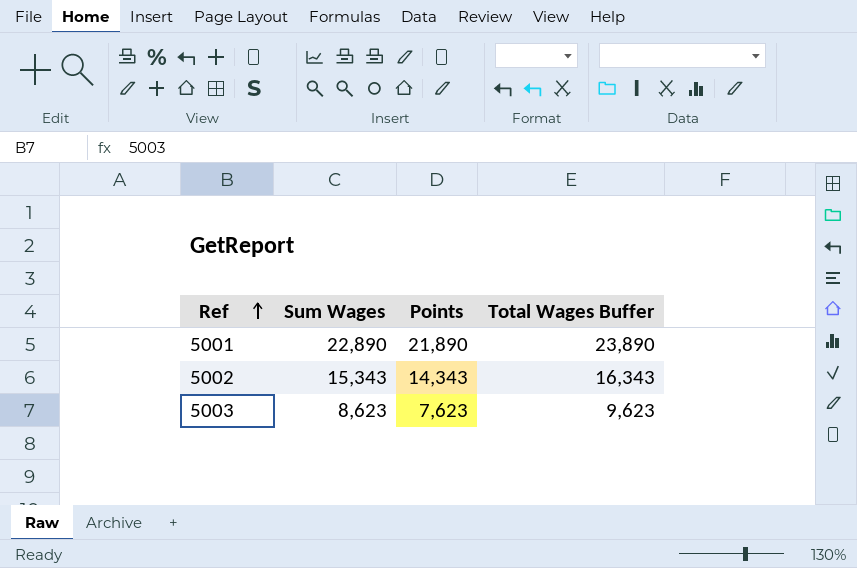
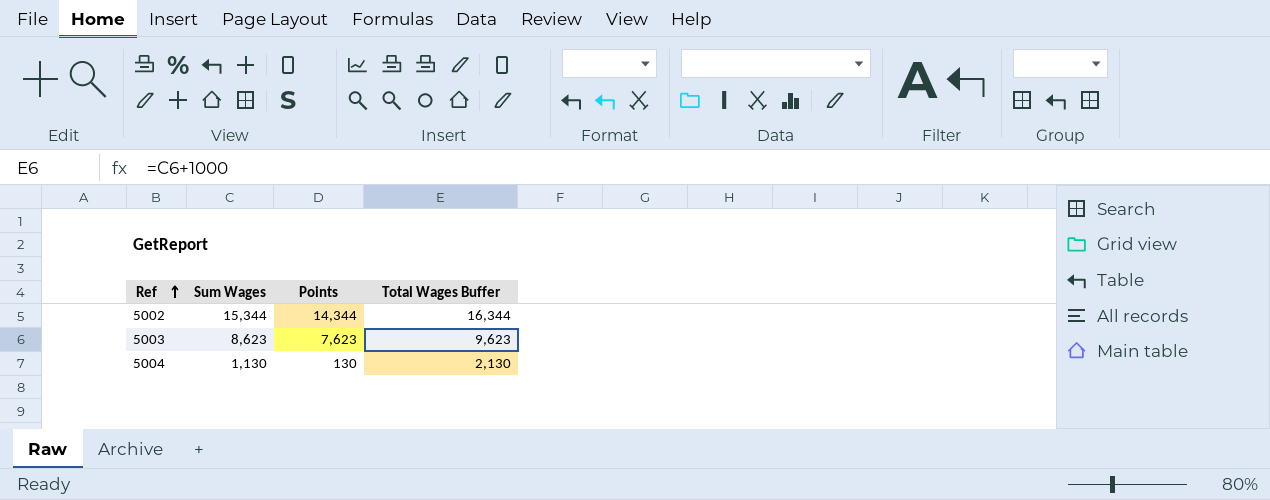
row 5001: 22,890 | 21,890 | 23,890 -> none
5002 | Sum Wages: 15,343 -> 15,344
5002 | Points: 14,343 -> 14,344
5002 | Total Wages Buffer: 16,343 -> 16,344
row 5004: none -> 1,130 | 130 | 2,130

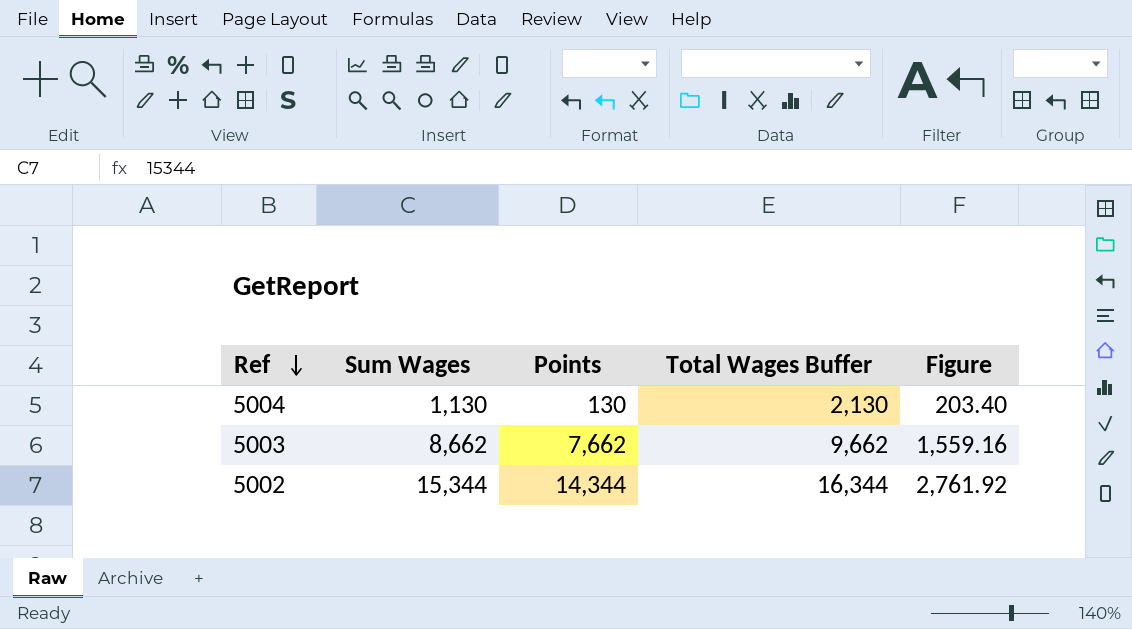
row order: Ref ascending -> Ref descending
column Figure | formula: none -> [Sum Wages] * 0.18
5003 | Sum Wages: 8,623 -> 8,662
5003 | Points: 7,623 -> 7,662
5003 | Total Wages Buffer: 9,623 -> 9,662

